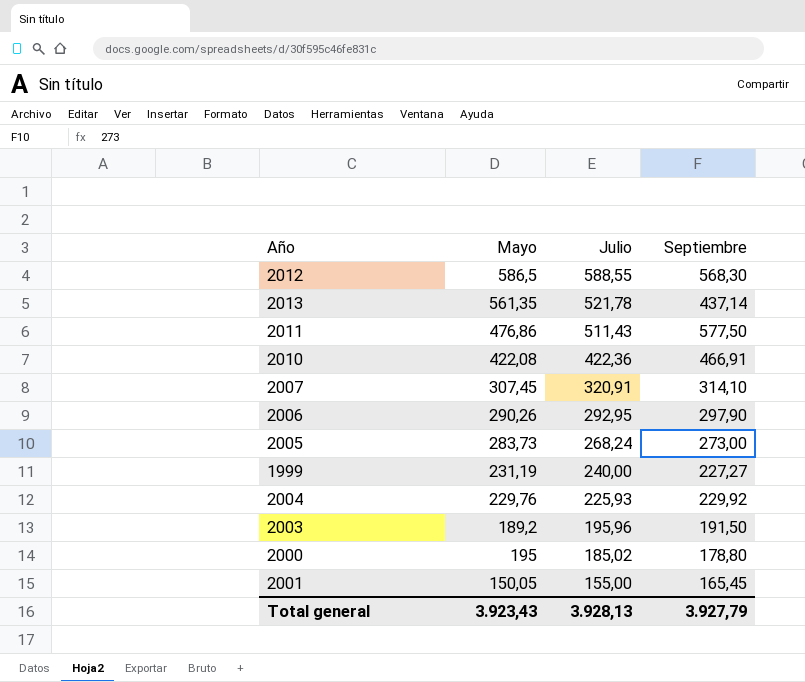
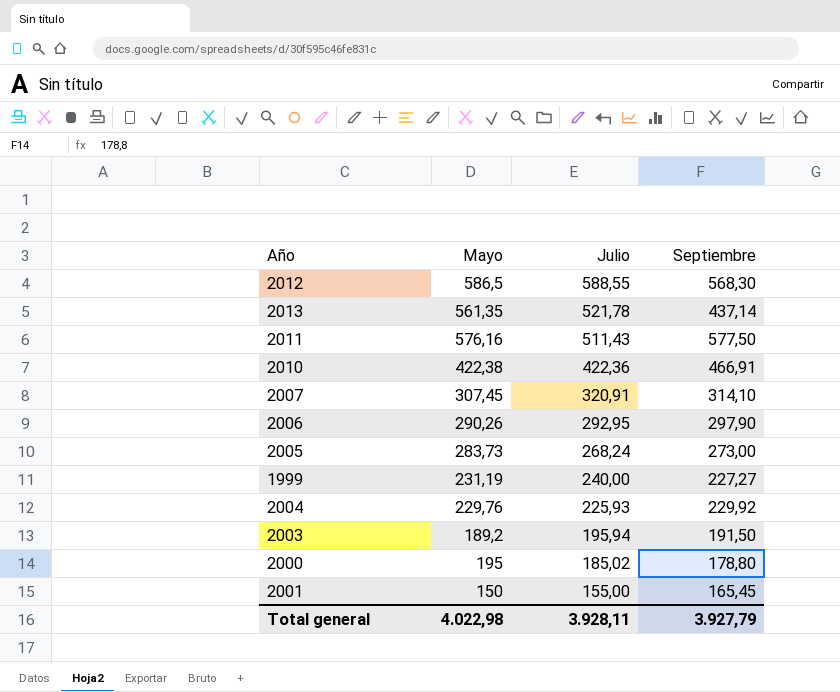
2011 | Mayo: 476,86 -> 576,16
2010 | Mayo: 422,08 -> 422,38
2003 | Julio: 195,96 -> 195,94
2001 | Mayo: 150,05 -> 150
Total general | Mayo: 3.923,43 -> 4.022,98
Total general | Julio: 3.928,13 -> 3.928,11

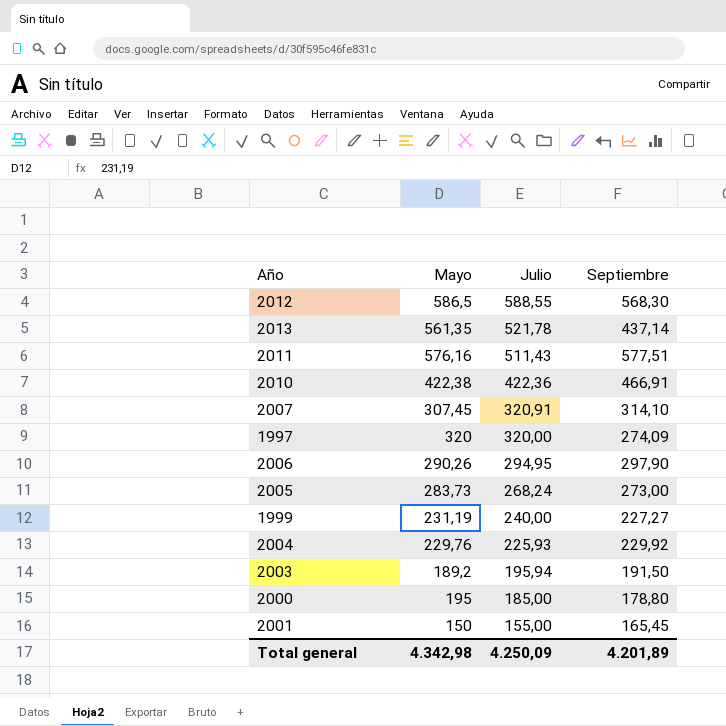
2011 | Septiembre: 577,50 -> 577,51
row 1997: none -> 320 | 320,00 | 274,09
2006 | Julio: 292,95 -> 294,95
2000 | Julio: 185,02 -> 185,00
Total general | Mayo: 4.022,98 -> 4.342,98
Total general | Julio: 3.928,11 -> 4.250,09
Total general | Septiembre: 3.927,79 -> 4.201,89

